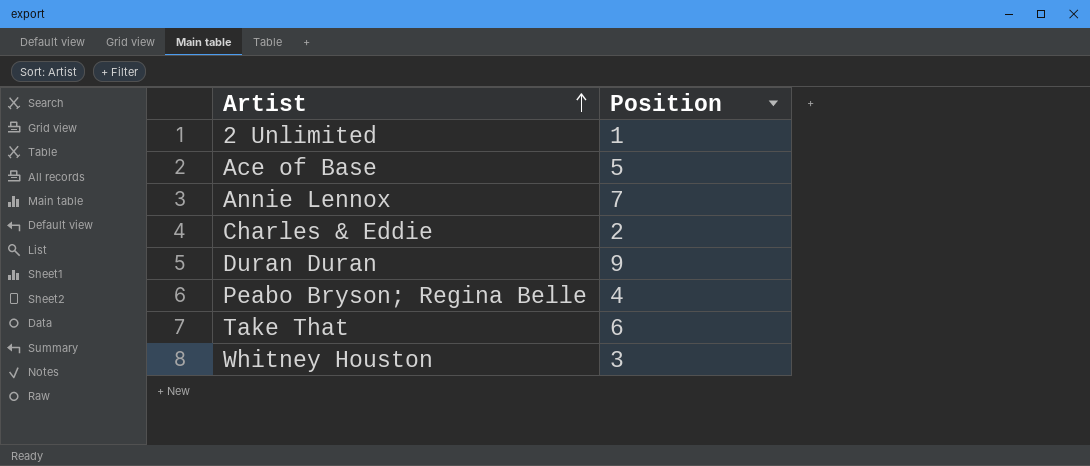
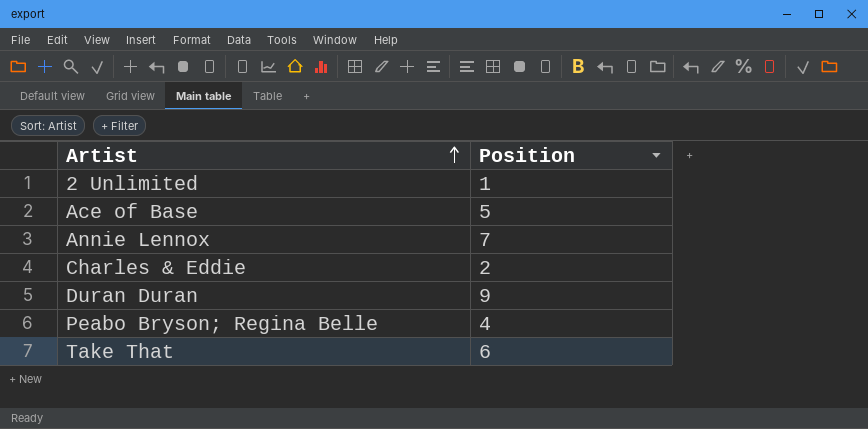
row Whitney Houston: 3 -> none

